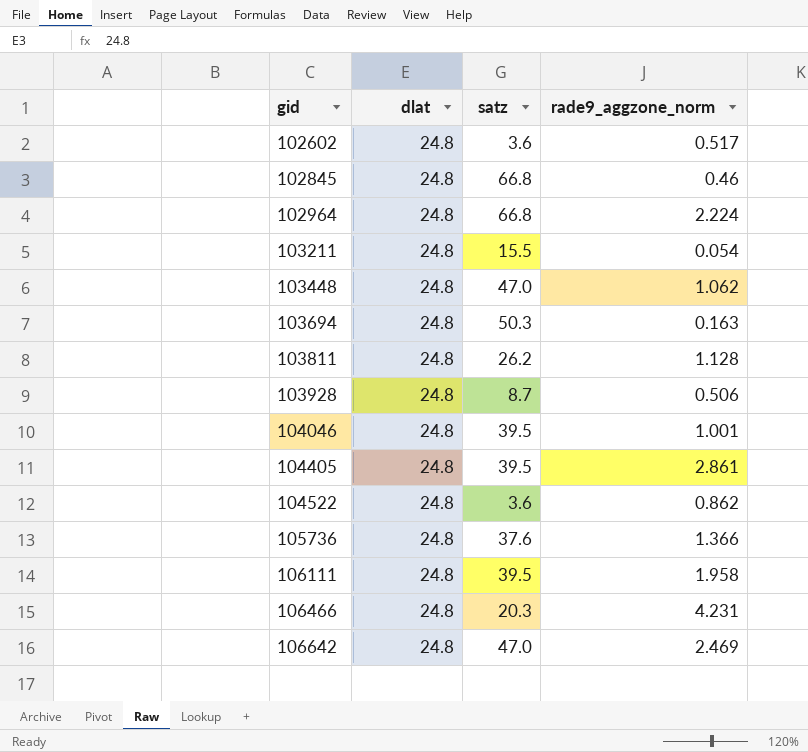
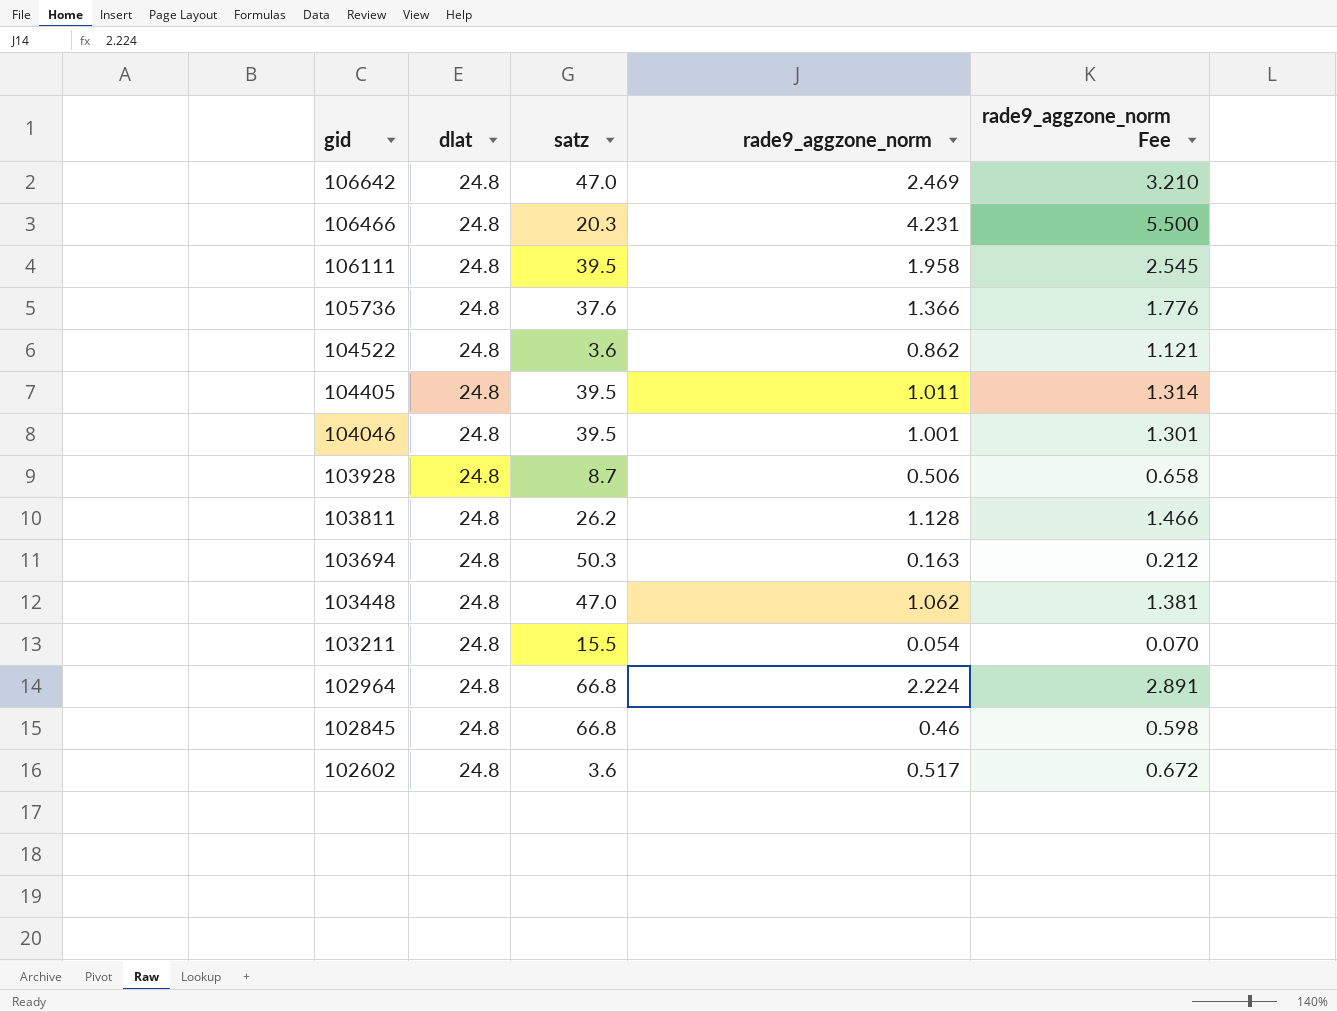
row order: gid ascending -> gid descending
column rade9_aggzone_norm Fee | formula: none -> [rade9_aggzone_norm] * 1.3
104405 | rade9_aggzone_norm: 2.861 -> 1.011

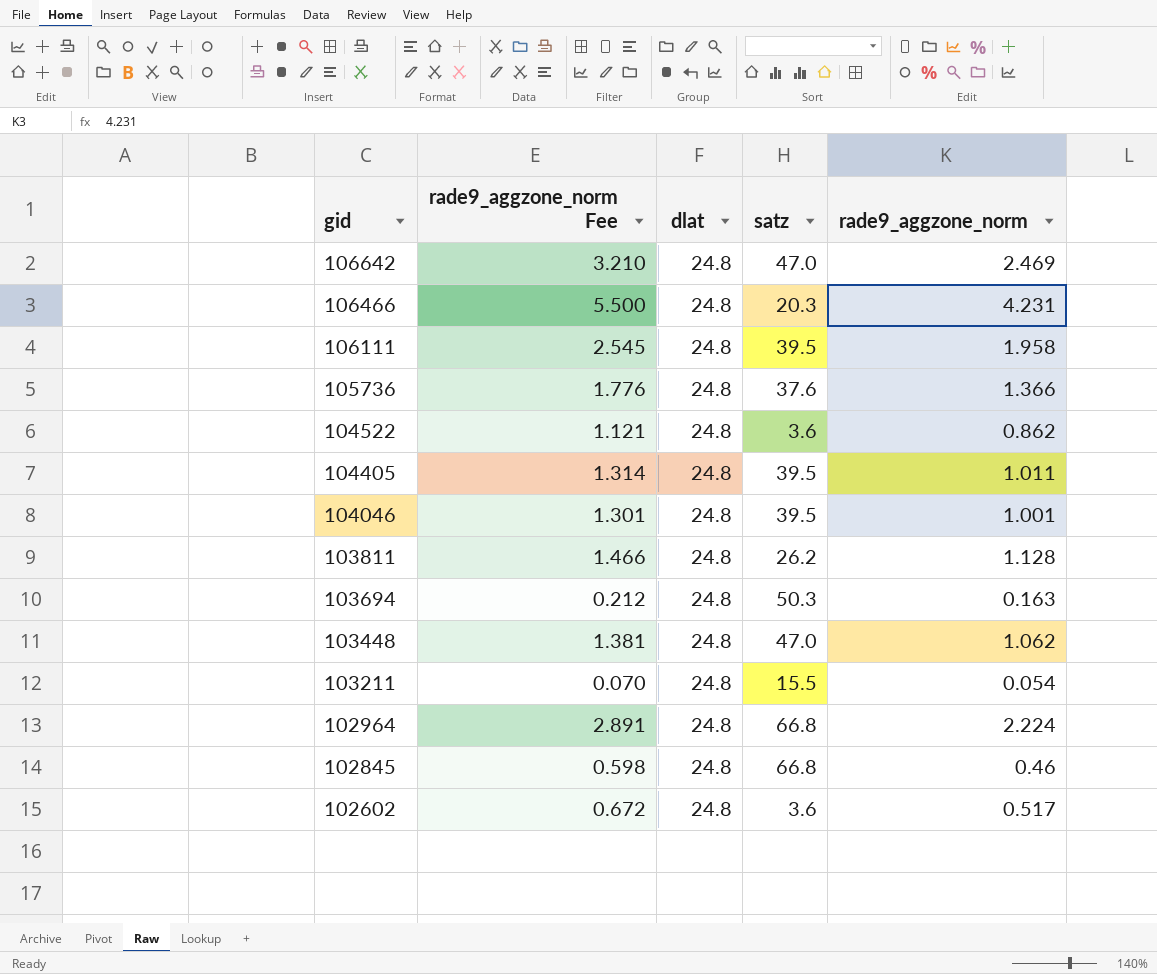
column rade9_aggzone_norm Fee | position: 5 -> 2
row 103928: 24.8 | 8.7 | 0.506 | 0.658 -> none

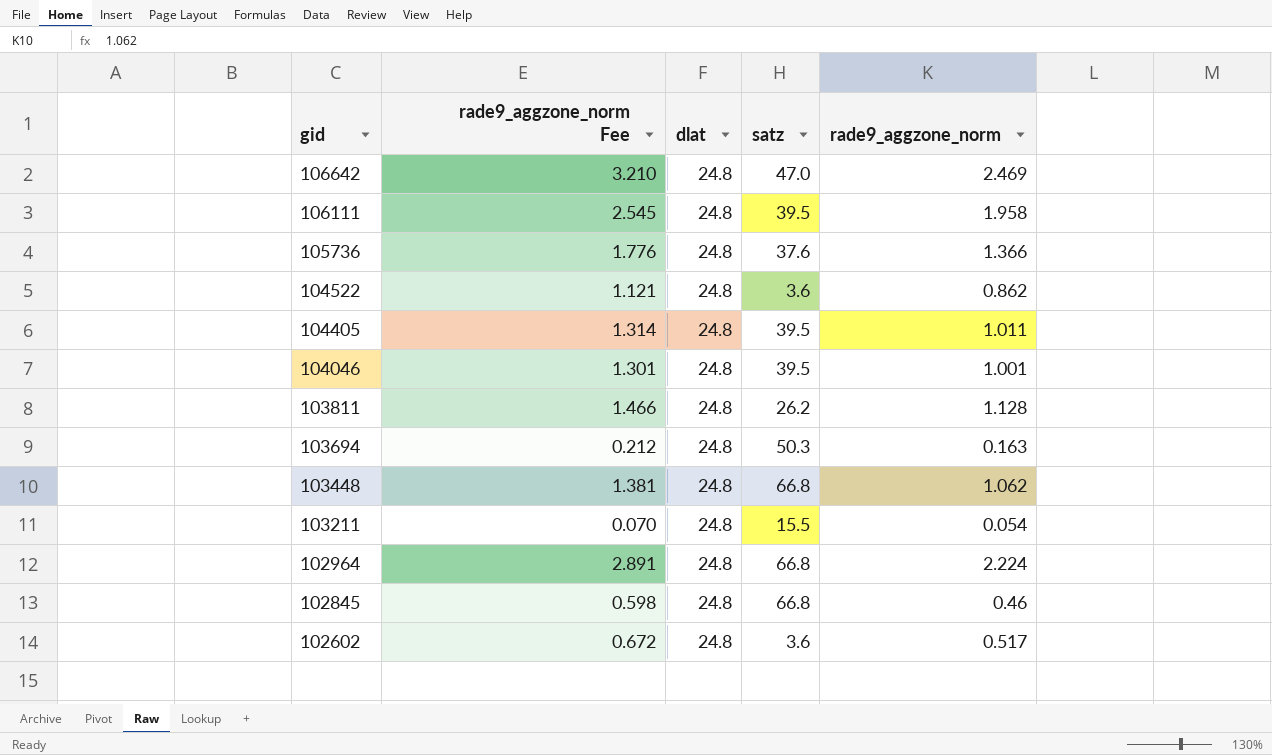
row 106466: 5.500 | 24.8 | 20.3 | 4.231 -> none
103448 | satz: 47.0 -> 66.8

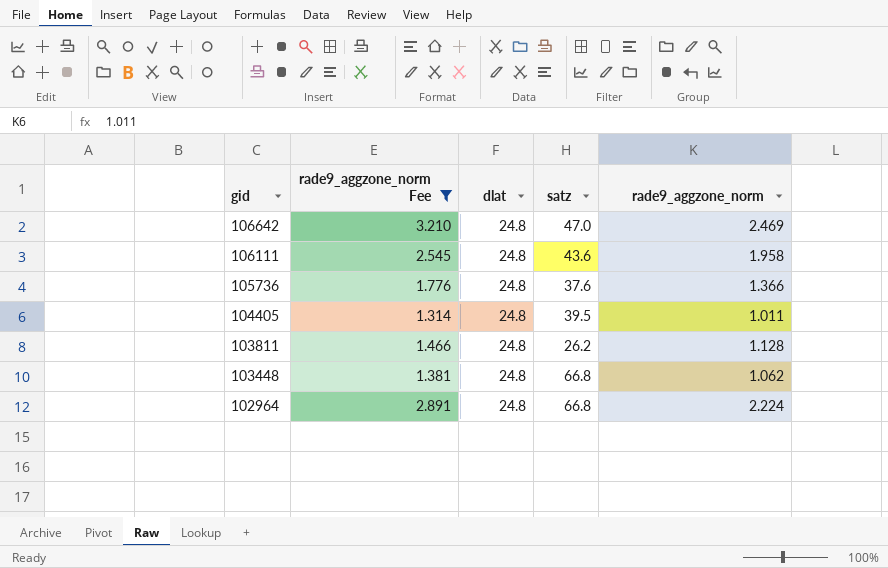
filter: none -> rade9_aggzone_norm Fee >= 1.314
106111 | satz: 39.5 -> 43.6

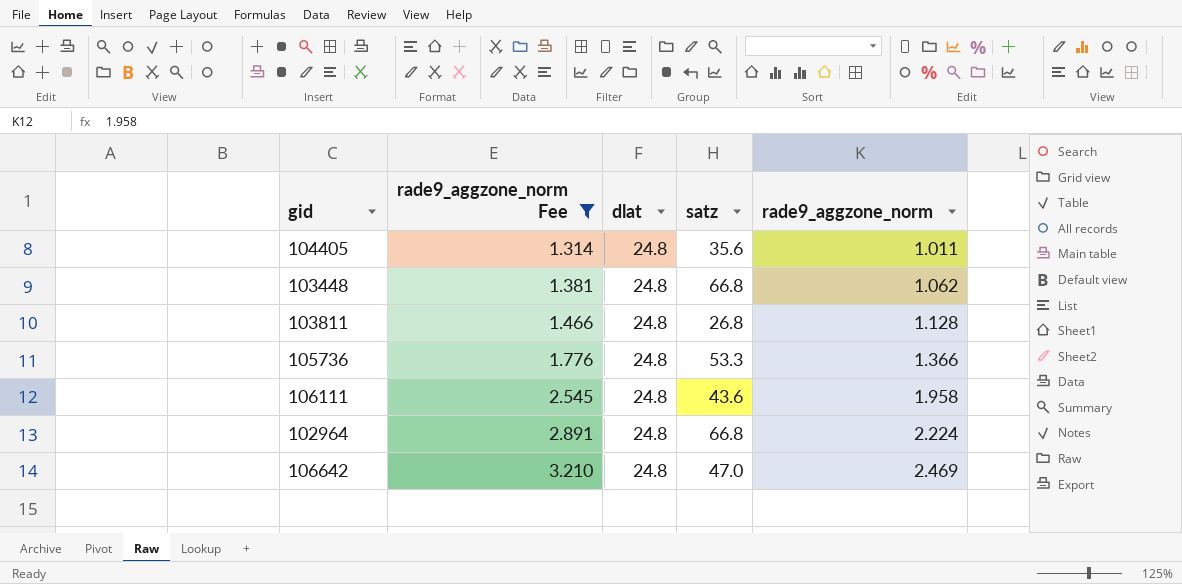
row order: gid descending -> rade9_aggzone_norm Fee ascending
104405 | satz: 39.5 -> 35.6
103811 | satz: 26.2 -> 26.8
105736 | satz: 37.6 -> 53.3

